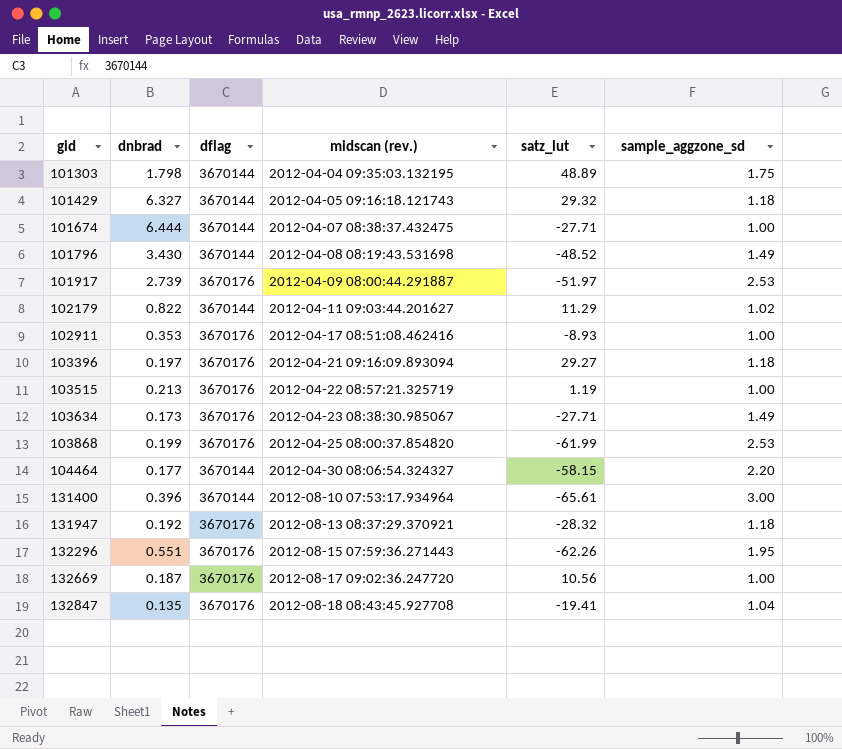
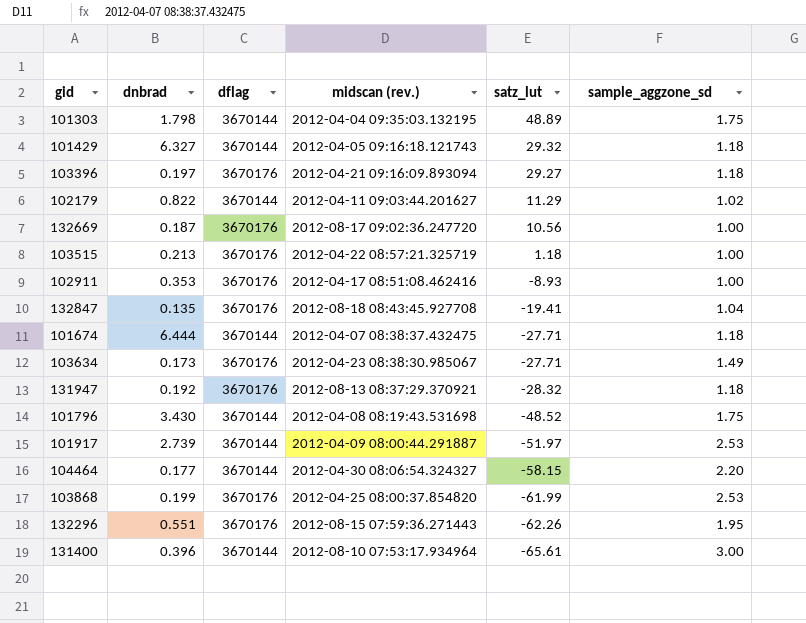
row order: gid ascending -> satz_lut descending
103515 | satz_lut: 1.19 -> 1.18
101674 | sample_aggzone_sd: 1.00 -> 1.18
101796 | sample_aggzone_sd: 1.49 -> 1.75
101917 | dflag: 3670176 -> 3670144

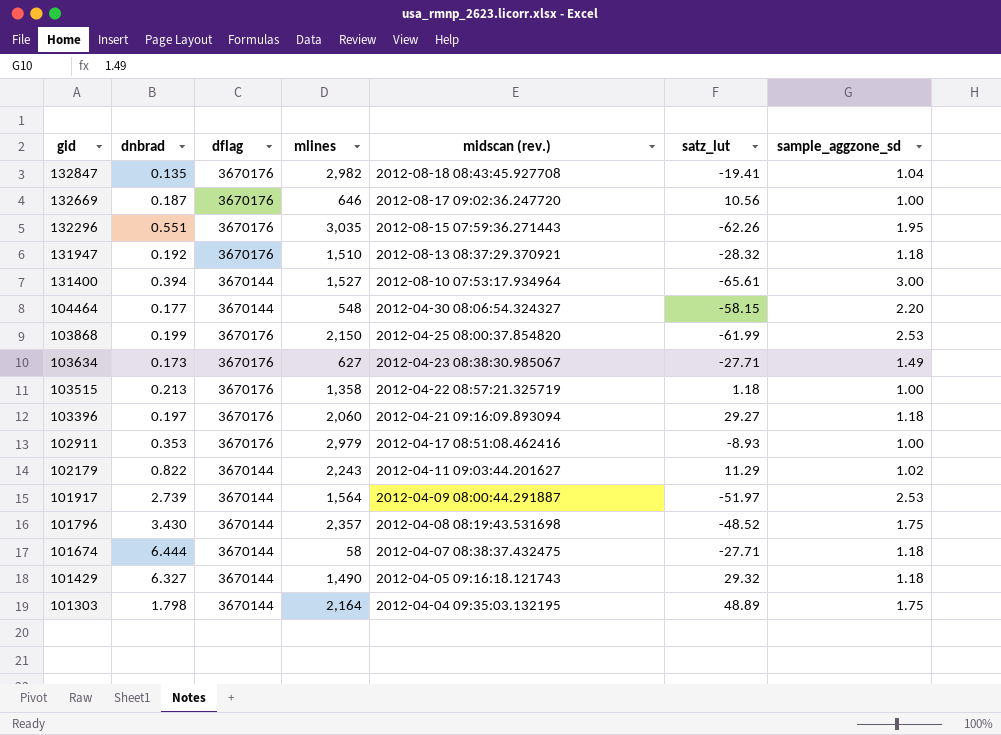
row order: satz_lut descending -> gid descending
column mlines | position: none -> 4
131400 | dnbrad: 0.396 -> 0.394

